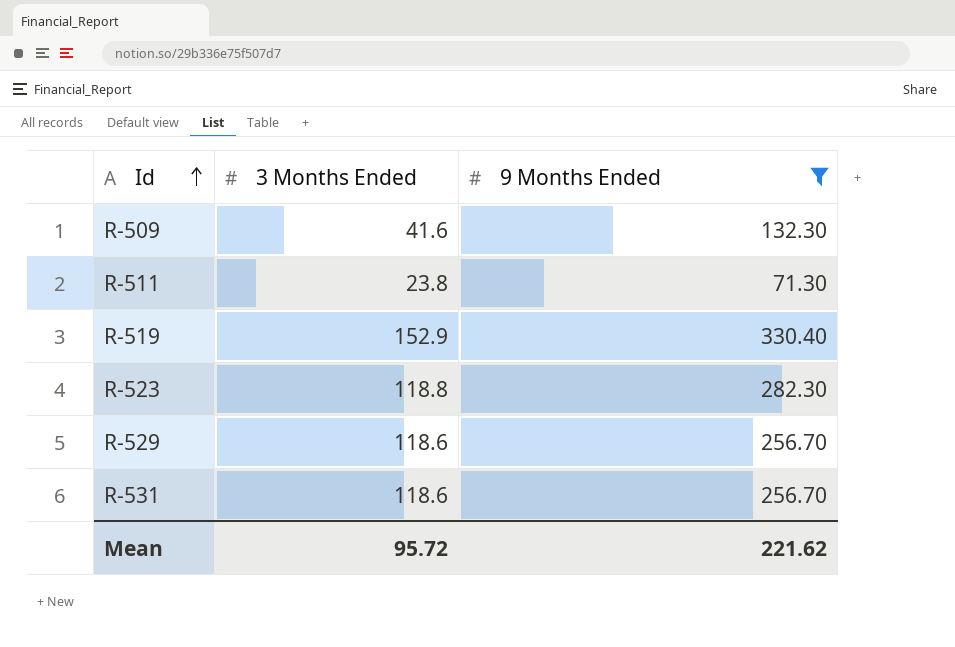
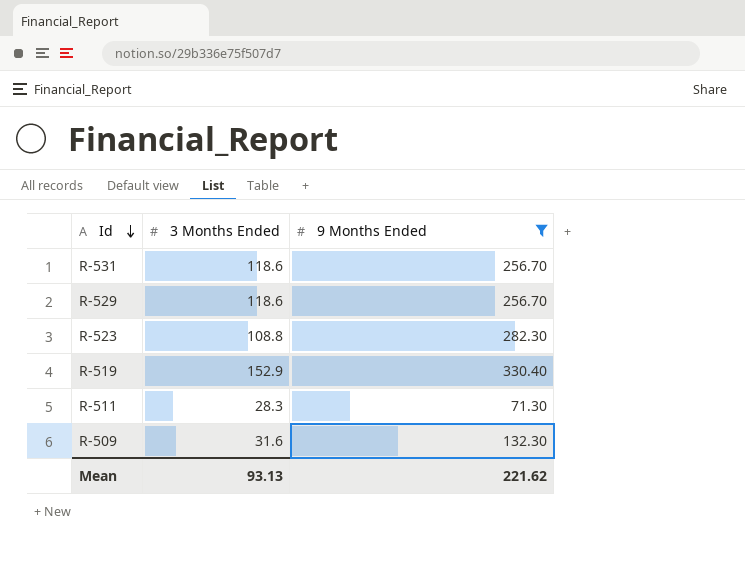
row order: Id ascending -> Id descending
R-523 | 3 Months Ended: 118.8 -> 108.8
R-511 | 3 Months Ended: 23.8 -> 28.3
R-509 | 3 Months Ended: 41.6 -> 31.6
Mean | 3 Months Ended: 95.72 -> 93.13

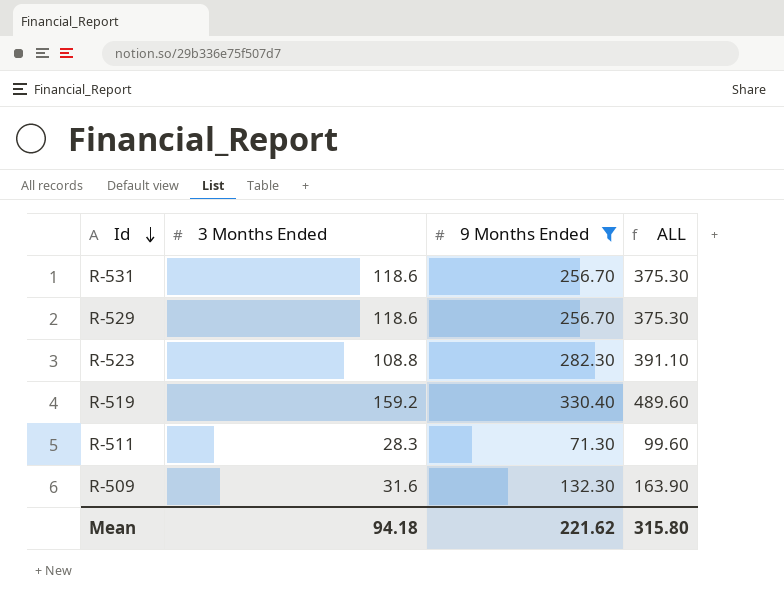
column ALL | formula: none -> [3 Months Ended] + [9 Months Ended]
R-519 | 3 Months Ended: 152.9 -> 159.2
Mean | 3 Months Ended: 93.13 -> 94.18

